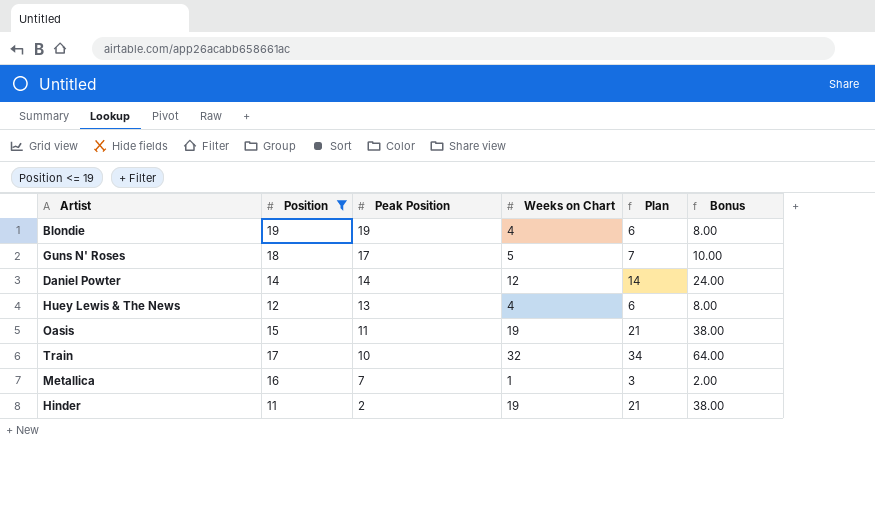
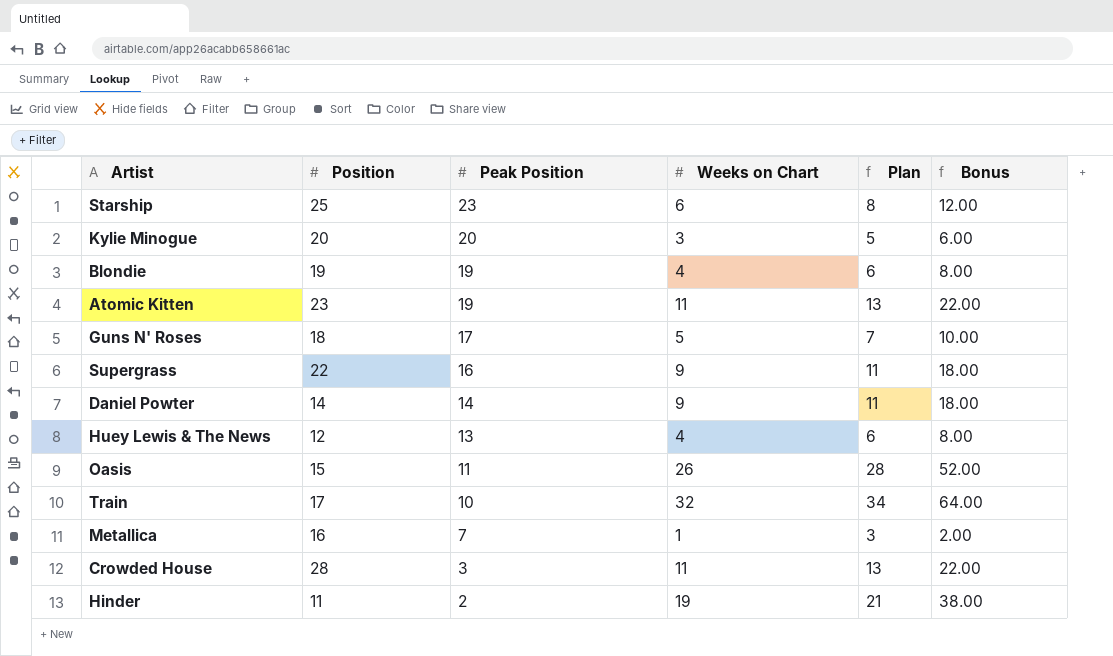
filter: Position <= 19 -> none
Daniel Powter | Weeks on Chart: 12 -> 9
Daniel Powter | Plan: 14 -> 11
Daniel Powter | Bonus: 24.00 -> 18.00
Oasis | Weeks on Chart: 19 -> 26
Oasis | Plan: 21 -> 28
Oasis | Bonus: 38.00 -> 52.00

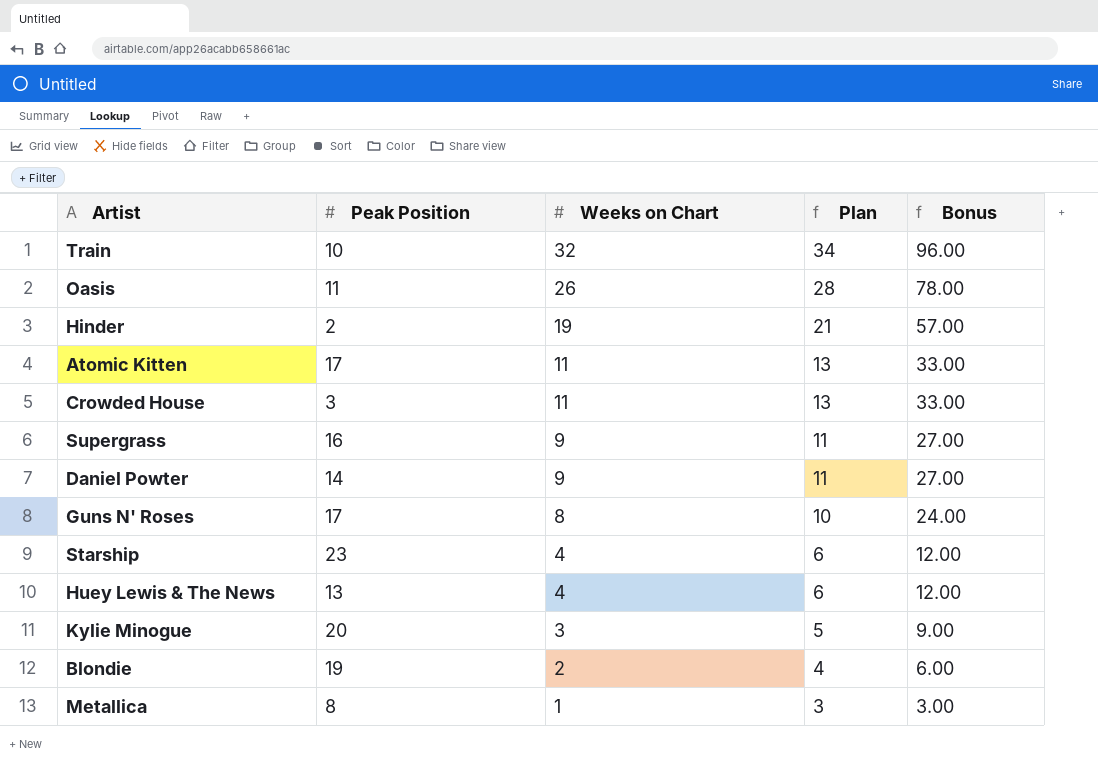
row order: Peak Position descending -> Weeks on Chart descending
column Position | position: 2 -> none
column Bonus | formula: [Weeks on Chart] * 2 -> [Weeks on Chart] * 3
Atomic Kitten | Peak Position: 19 -> 17
Guns N' Roses | Weeks on Chart: 5 -> 8
Guns N' Roses | Plan: 7 -> 10
Starship | Weeks on Chart: 6 -> 4
Starship | Plan: 8 -> 6
Blondie | Weeks on Chart: 4 -> 2
Blondie | Plan: 6 -> 4
Metallica | Peak Position: 7 -> 8

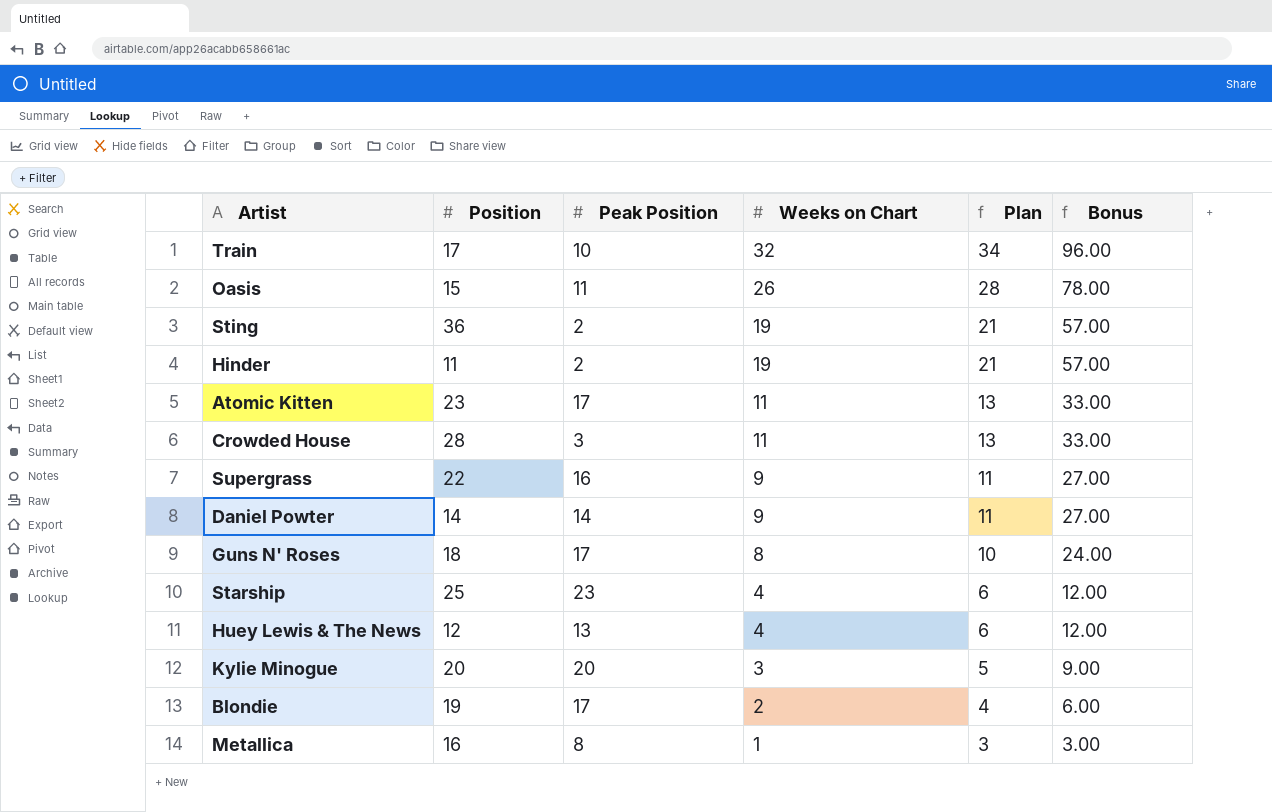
column Position | position: none -> 2
row Sting: none -> 36 | 2 | 19 | 21 | 57.00
Blondie | Peak Position: 19 -> 17

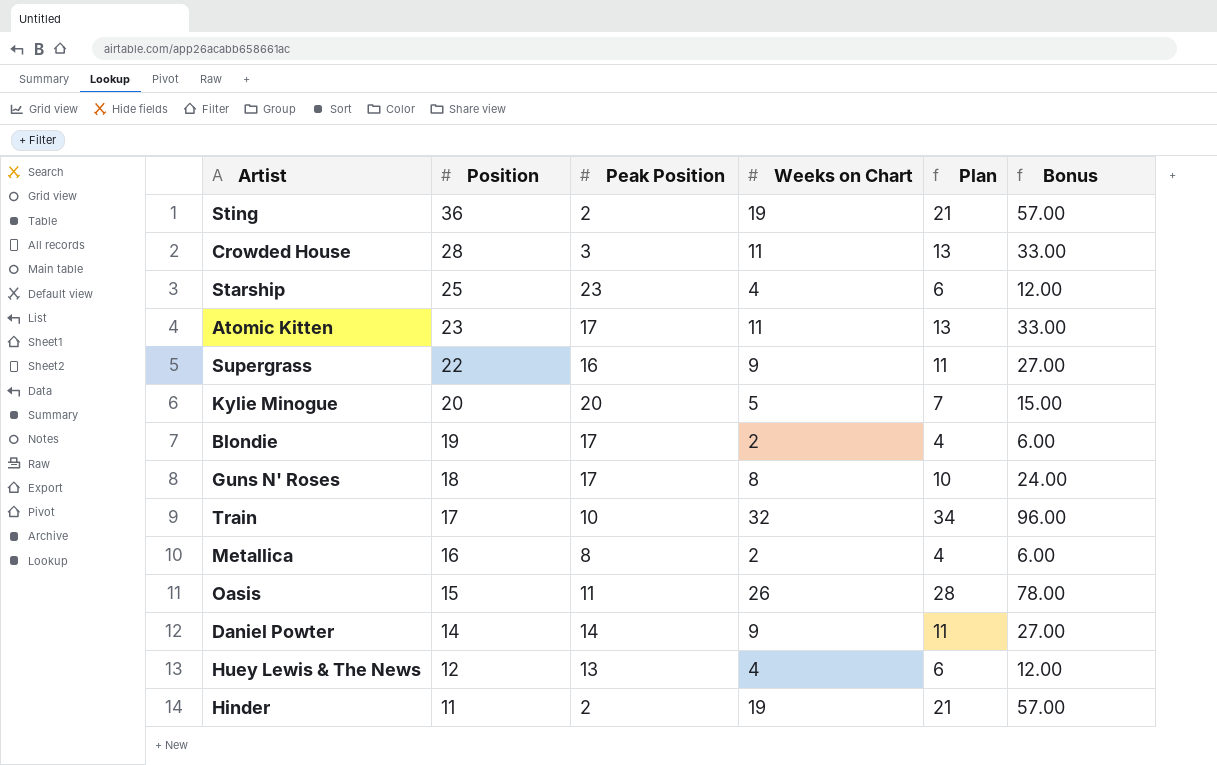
row order: Weeks on Chart descending -> Position descending
Kylie Minogue | Weeks on Chart: 3 -> 5
Kylie Minogue | Plan: 5 -> 7
Kylie Minogue | Bonus: 9.00 -> 15.00
Metallica | Weeks on Chart: 1 -> 2
Metallica | Plan: 3 -> 4
Metallica | Bonus: 3.00 -> 6.00

